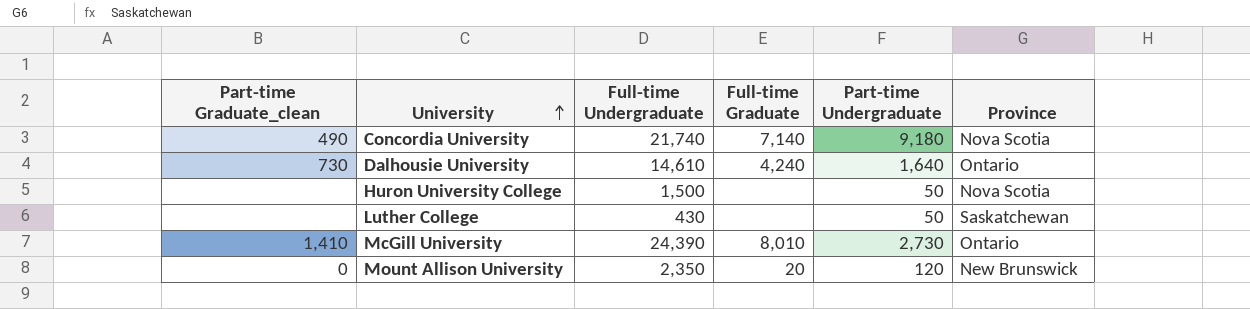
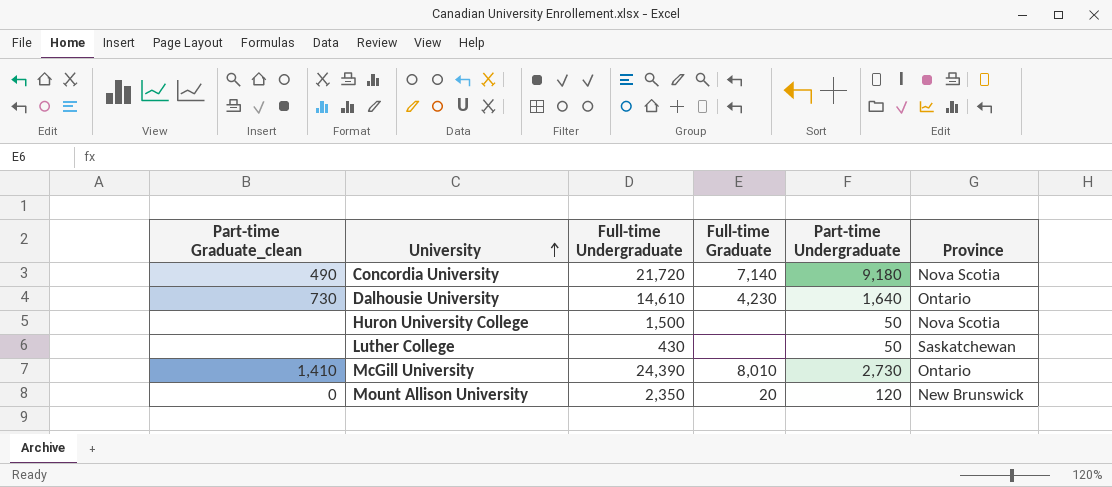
Concordia University | Full-time Undergraduate: 21,740 -> 21,720
Dalhousie University | Full-time Graduate: 4,240 -> 4,230

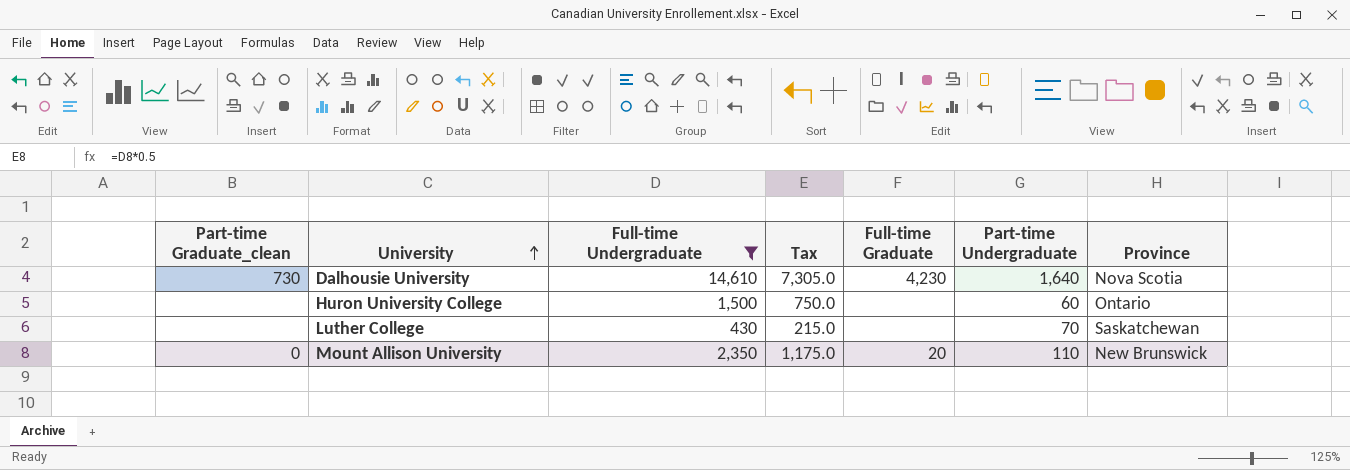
filter: none -> Full-time Undergraduate <= 14,610
column Tax | formula: none -> [Full-time Undergraduate] * 0.5
Dalhousie University | Province: Ontario -> Nova Scotia
Huron University College | Part-time Undergraduate: 50 -> 60
Huron University College | Province: Nova Scotia -> Ontario
Luther College | Part-time Undergraduate: 50 -> 70
Mount Allison University | Part-time Undergraduate: 120 -> 110

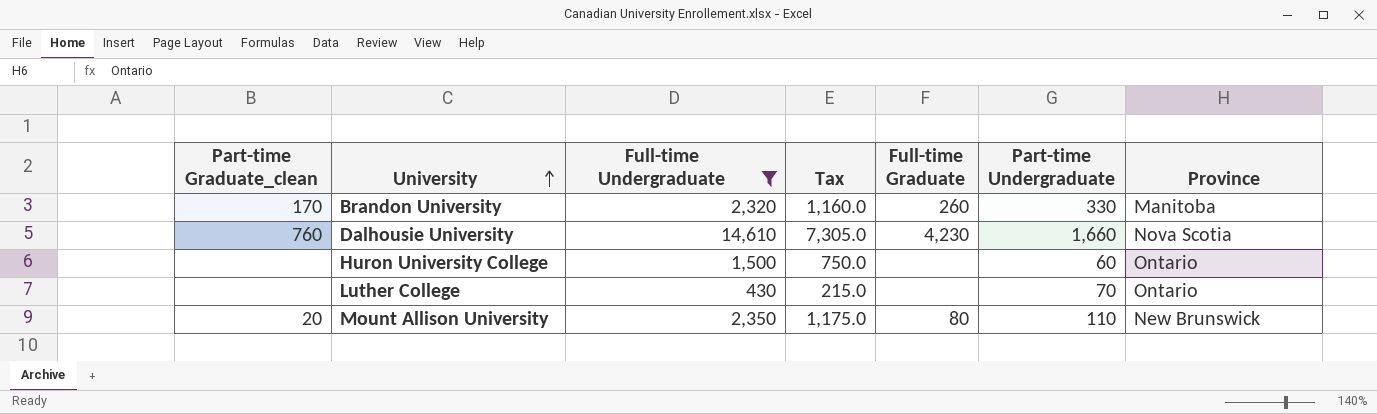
row Brandon University: none -> 170 | 2,320 | 1,160.0 | 260 | 330 | Manitoba
Dalhousie University | Part-time Graduate_clean: 730 -> 760
Dalhousie University | Part-time Undergraduate: 1,640 -> 1,660
Luther College | Province: Saskatchewan -> Ontario
Mount Allison University | Part-time Graduate_clean: 0 -> 20
Mount Allison University | Full-time Graduate: 20 -> 80

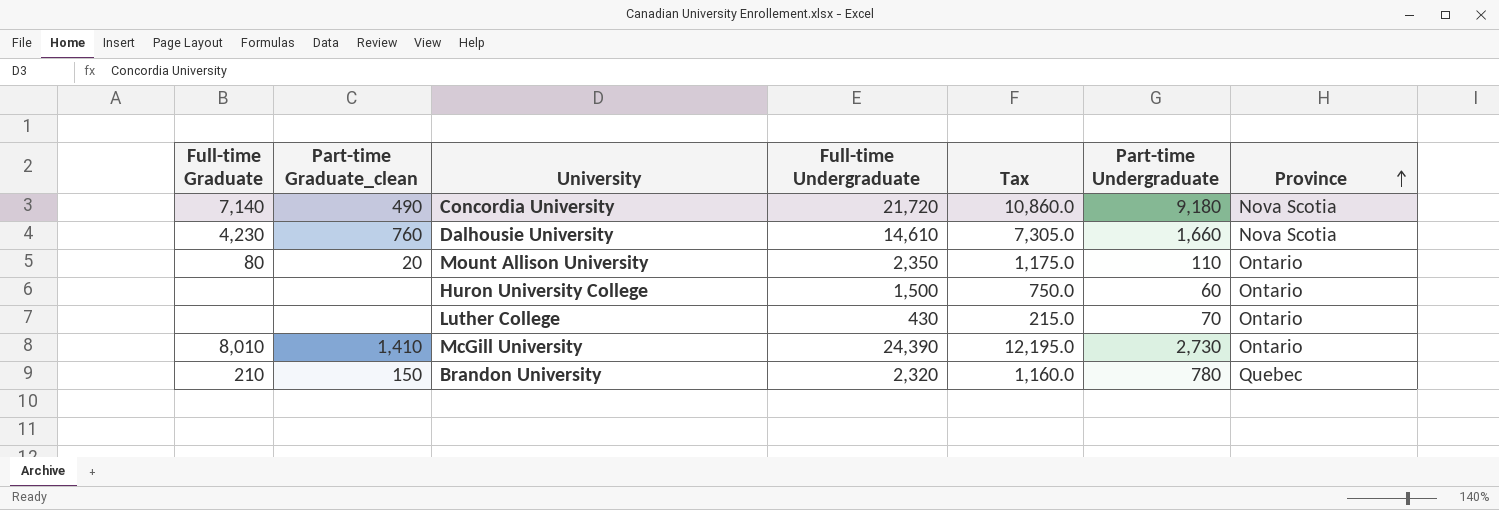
filter: Full-time Undergraduate <= 14,610 -> none
row order: University ascending -> Province ascending
column Full-time Graduate | position: 5 -> 1
Mount Allison University | Province: New Brunswick -> Ontario
Brandon University | Full-time Graduate: 260 -> 210
Brandon University | Part-time Graduate_clean: 170 -> 150
Brandon University | Part-time Undergraduate: 330 -> 780
Brandon University | Province: Manitoba -> Quebec

